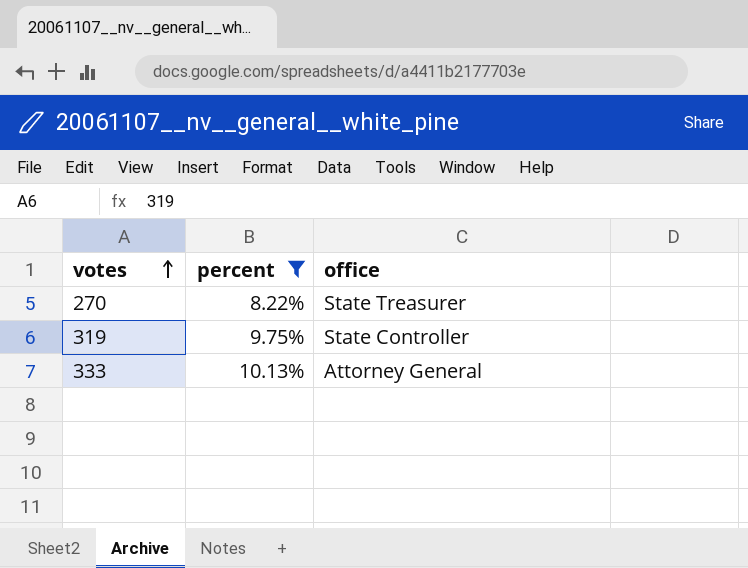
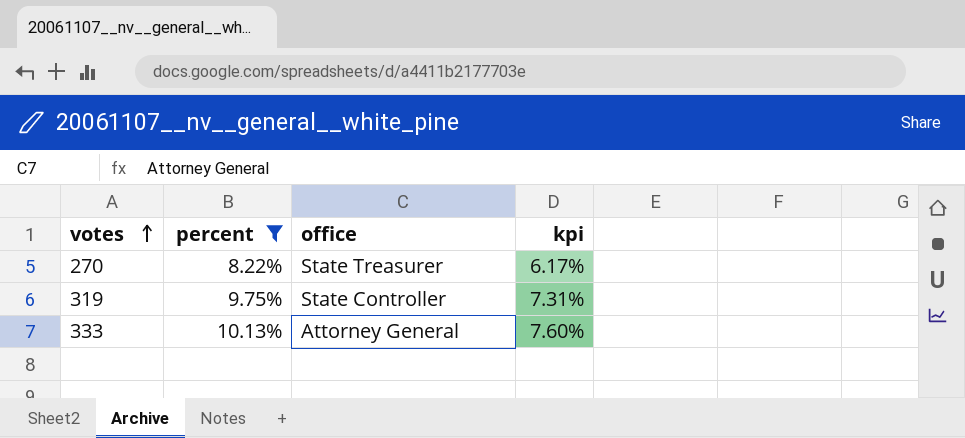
column kpi | formula: none -> [percent] * 0.75

